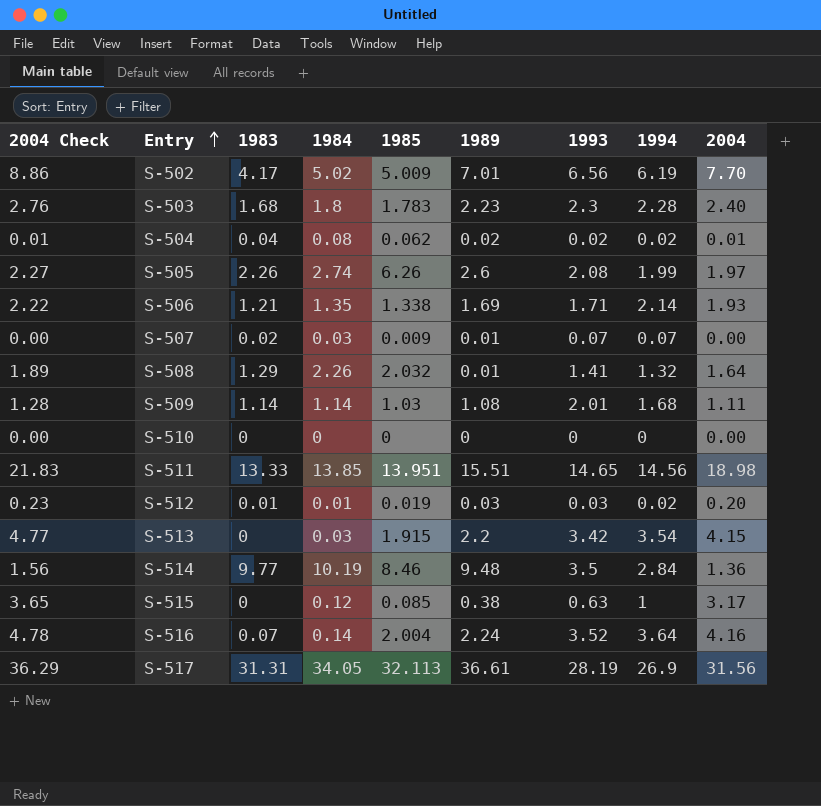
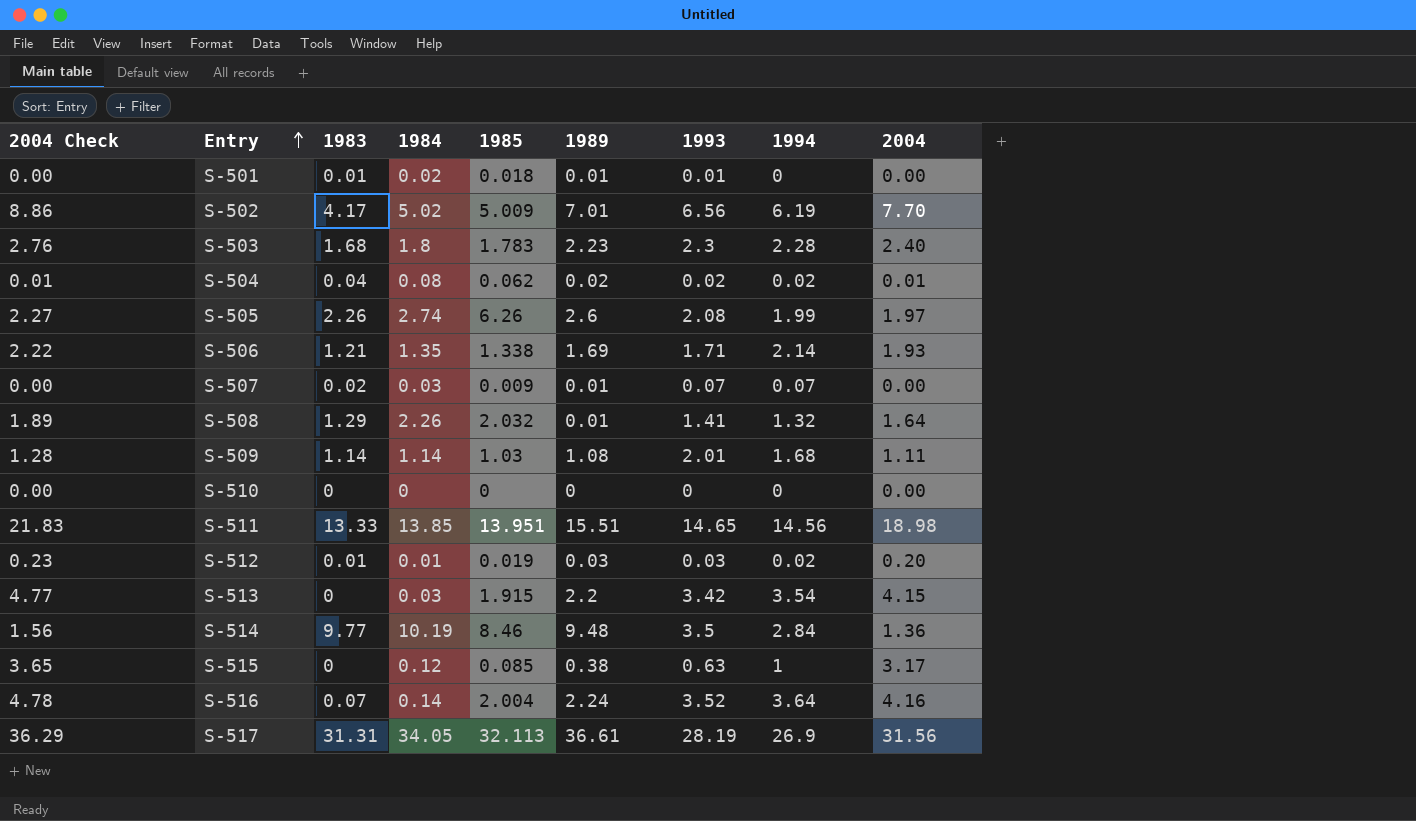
row S-501: none -> 0.00 | 0.01 | 0.02 | 0.018 | 0.01 | 0.01 | 0 | 0.00

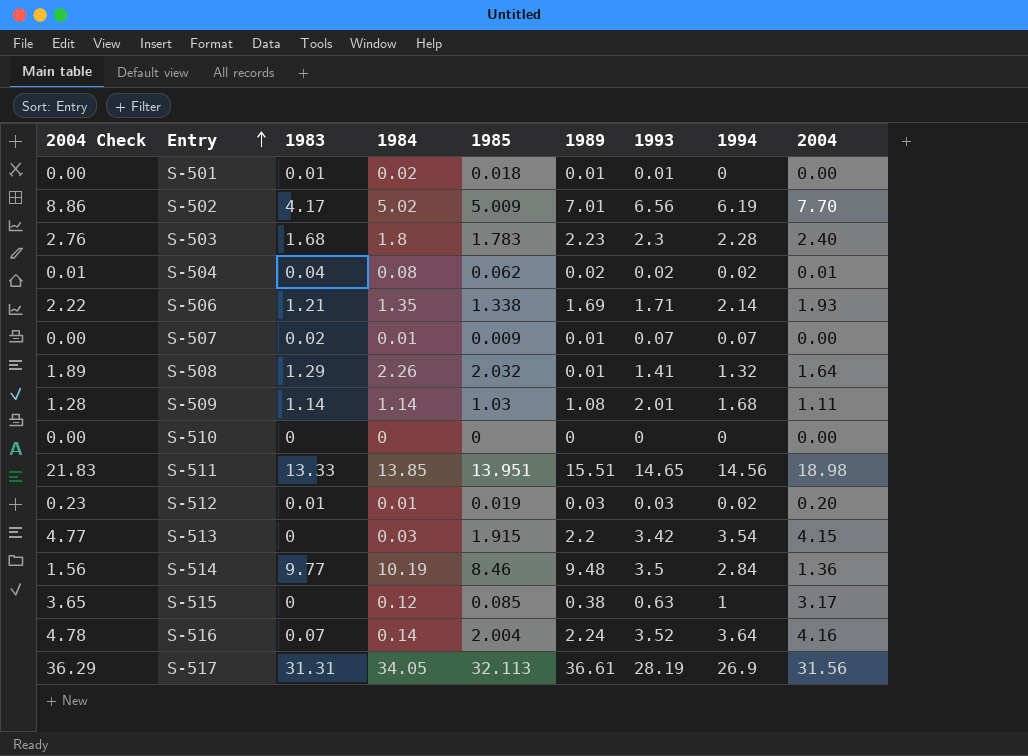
row S-505: 2.27 | 2.26 | 2.74 | 6.26 | 2.6 | 2.08 | 1.99 | 1.97 -> none
S-507 | 1984: 0.03 -> 0.01

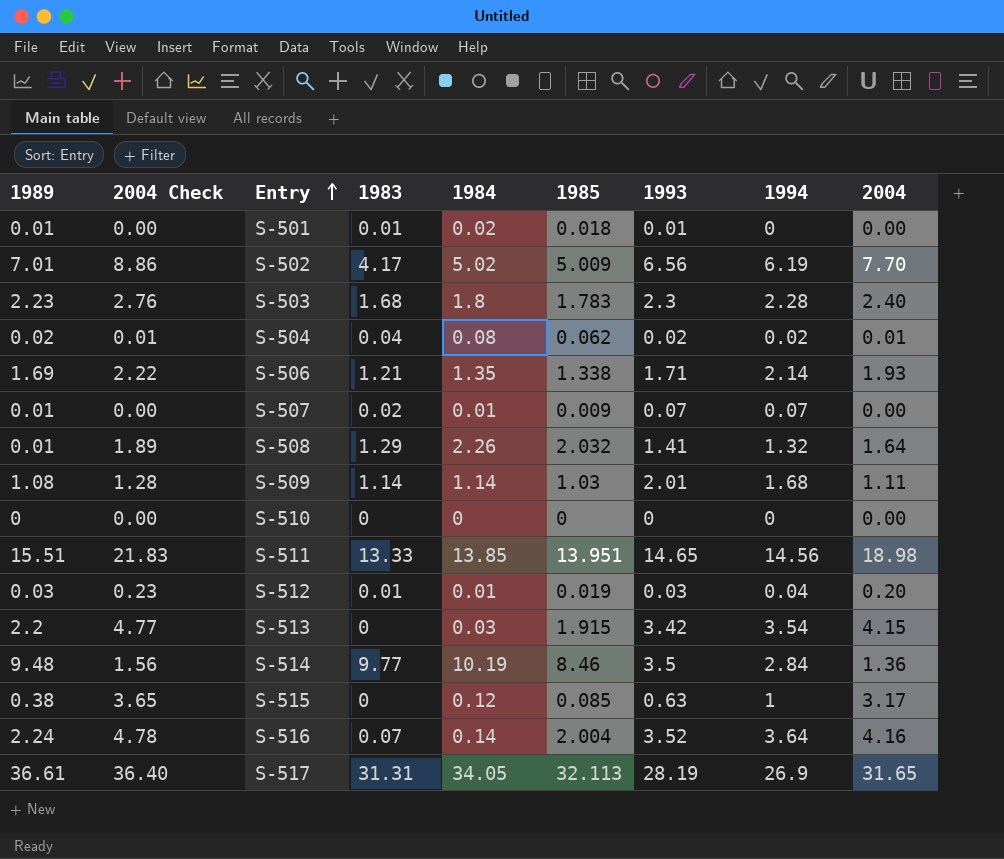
column 1989 | position: 6 -> 1
S-512 | 1994: 0.02 -> 0.04
S-517 | 2004 Check: 36.29 -> 36.40
S-517 | 2004: 31.56 -> 31.65

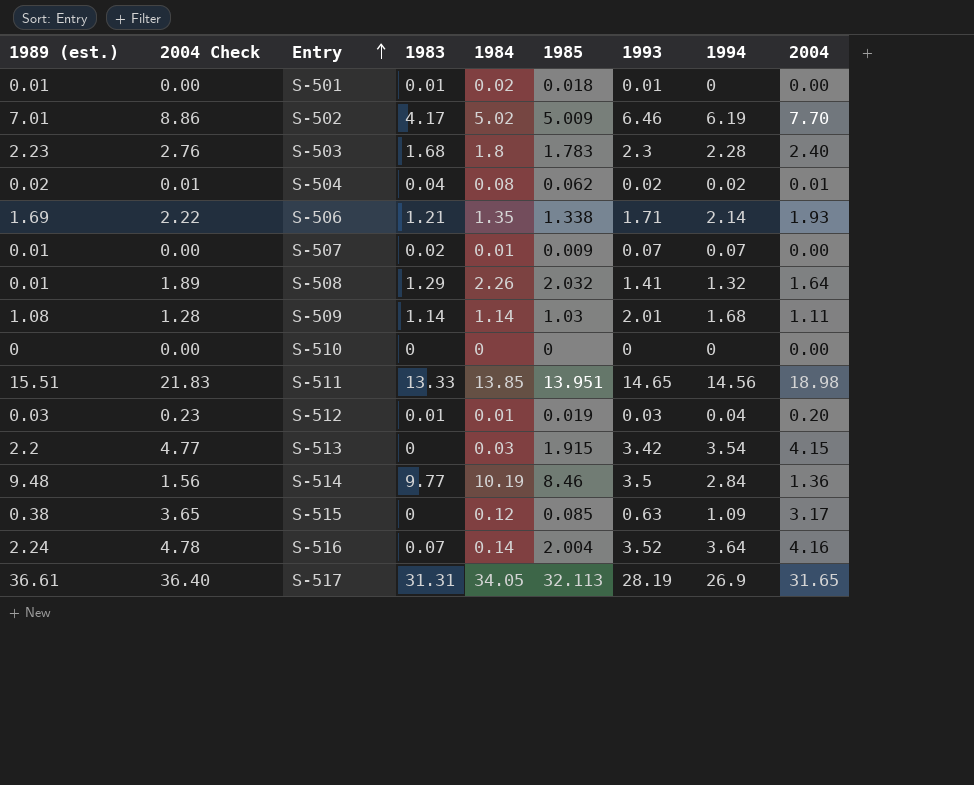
column name: 1989 -> 1989 (est.)
S-502 | 1993: 6.56 -> 6.46
S-515 | 1994: 1 -> 1.09

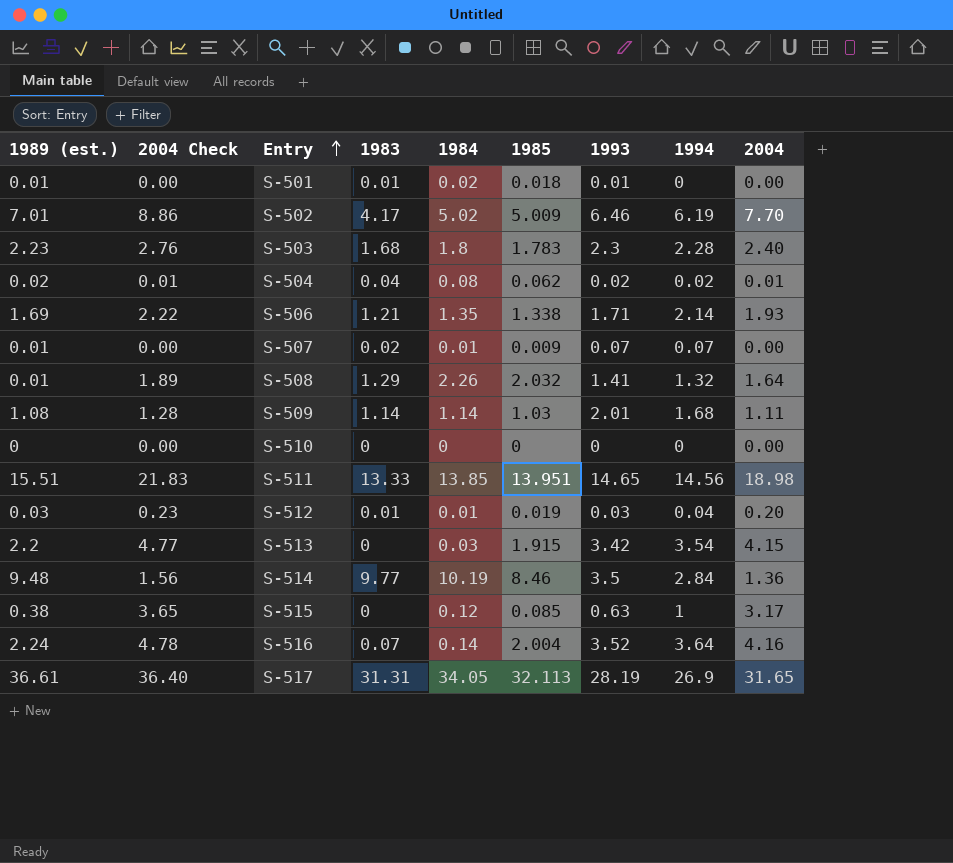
S-515 | 1994: 1.09 -> 1

